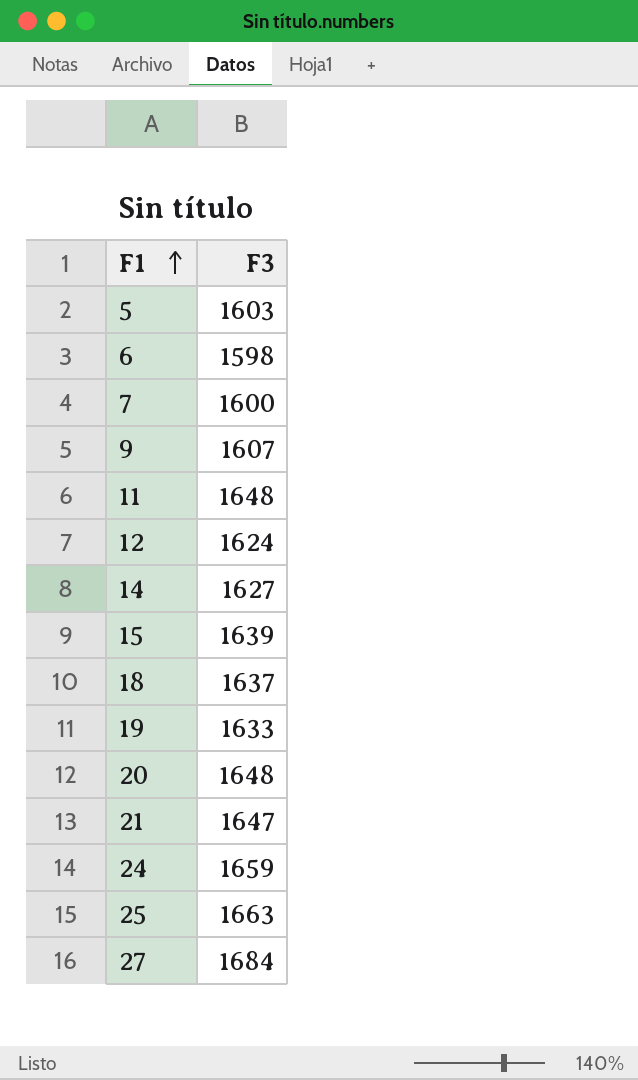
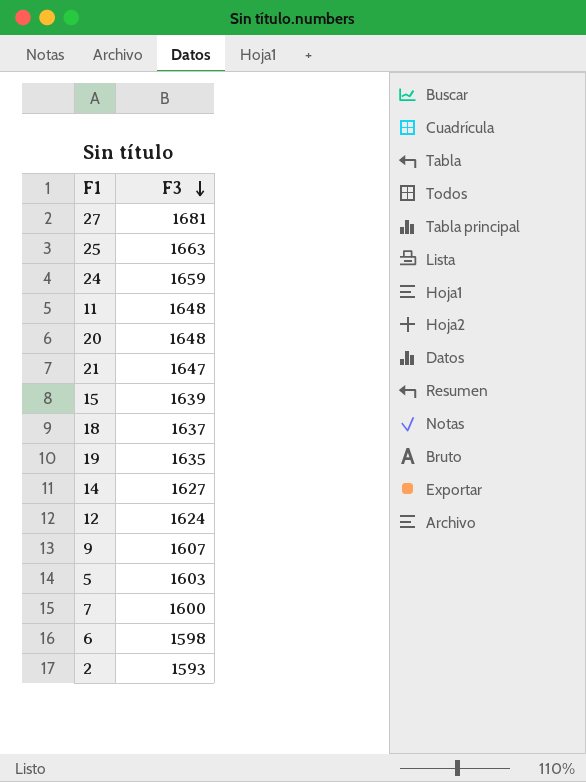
row order: F1 ascending -> F3 descending
27 | F3: 1684 -> 1681
19 | F3: 1633 -> 1635
row 2: none -> 1593

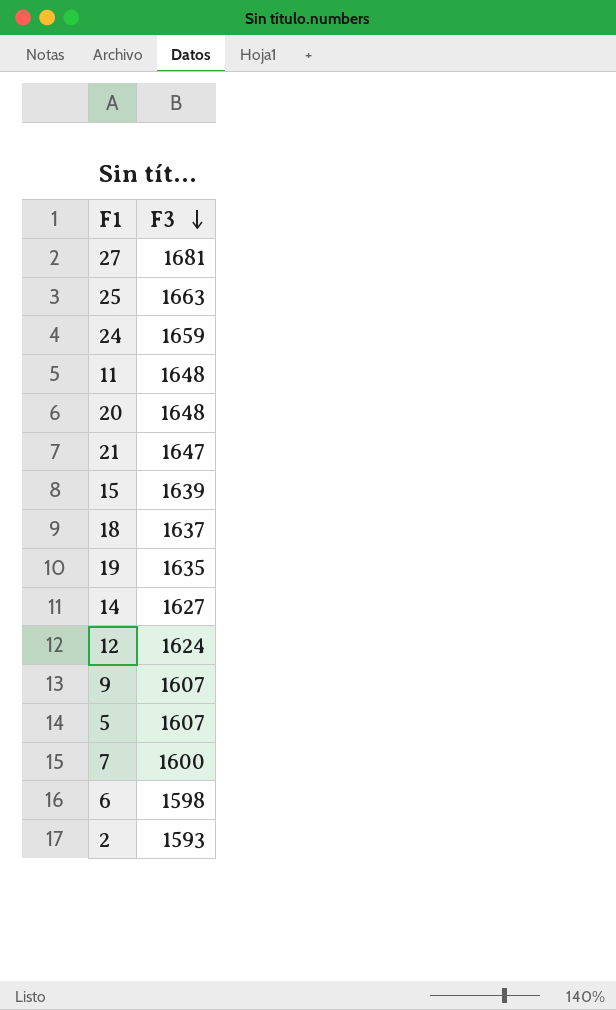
5 | F3: 1603 -> 1607

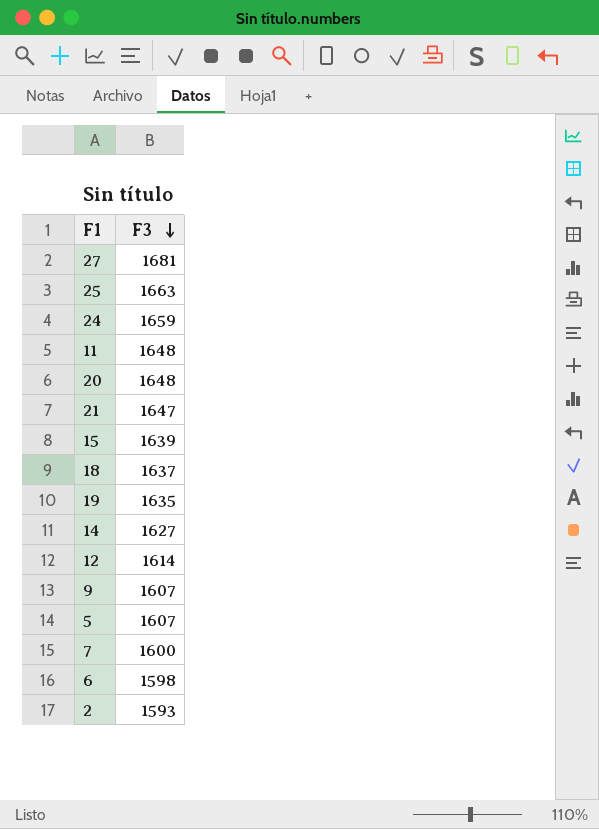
12 | F3: 1624 -> 1614

